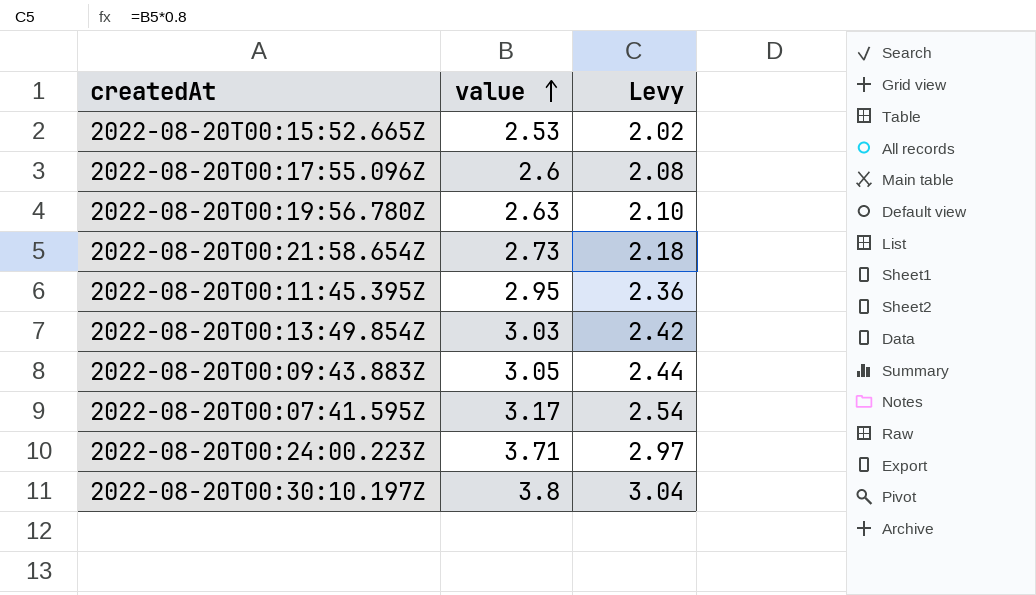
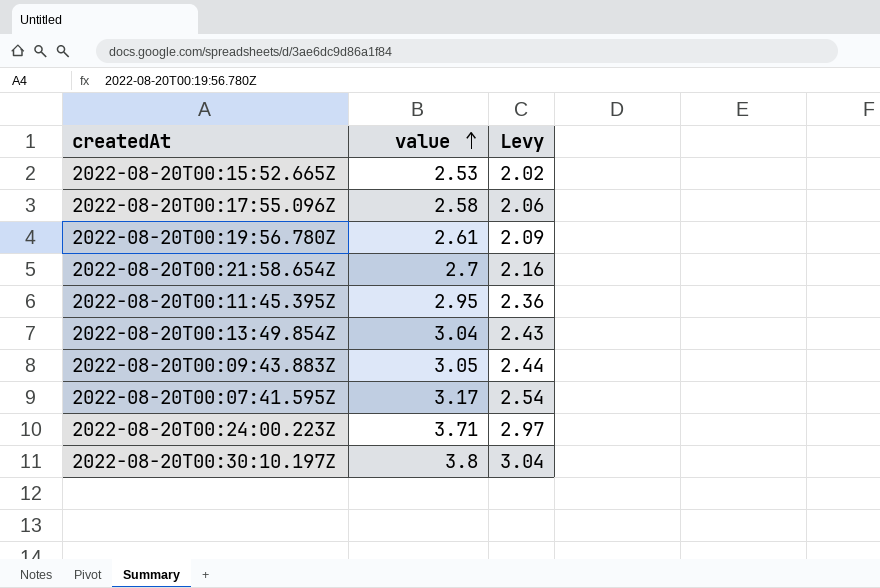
2022-08-20T00:17:55.096Z | value: 2.6 -> 2.58
2022-08-20T00:17:55.096Z | Levy: 2.08 -> 2.06
2022-08-20T00:19:56.780Z | value: 2.63 -> 2.61
2022-08-20T00:19:56.780Z | Levy: 2.10 -> 2.09
2022-08-20T00:21:58.654Z | value: 2.73 -> 2.7
2022-08-20T00:21:58.654Z | Levy: 2.18 -> 2.16
2022-08-20T00:13:49.854Z | value: 3.03 -> 3.04
2022-08-20T00:13:49.854Z | Levy: 2.42 -> 2.43

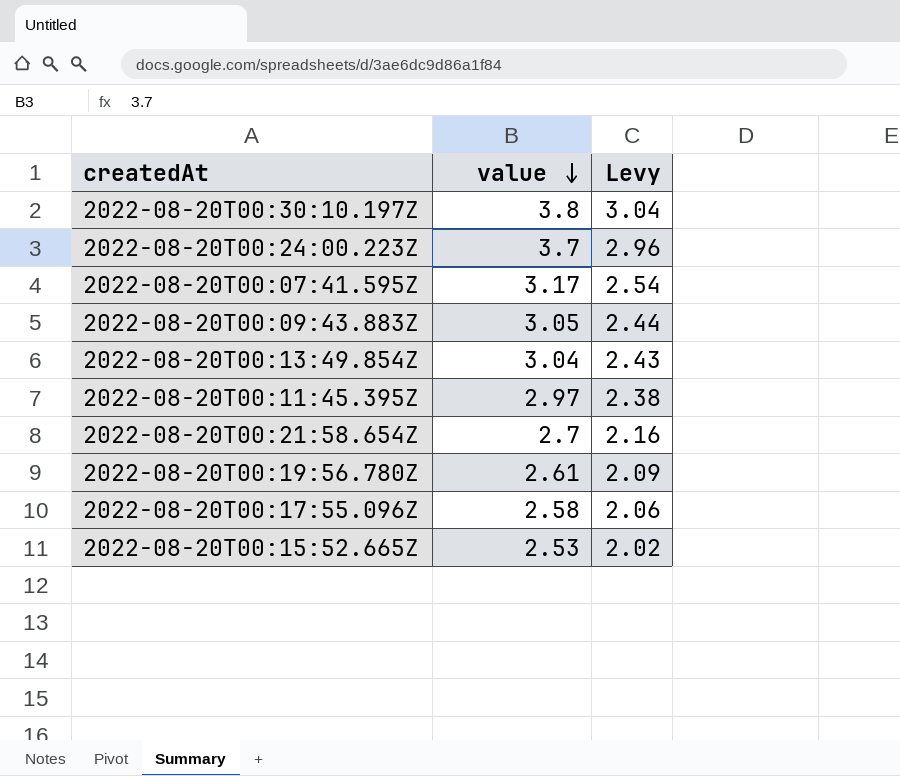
row order: value ascending -> value descending
2022-08-20T00:24:00.223Z | value: 3.71 -> 3.7
2022-08-20T00:24:00.223Z | Levy: 2.97 -> 2.96
2022-08-20T00:11:45.395Z | value: 2.95 -> 2.97
2022-08-20T00:11:45.395Z | Levy: 2.36 -> 2.38

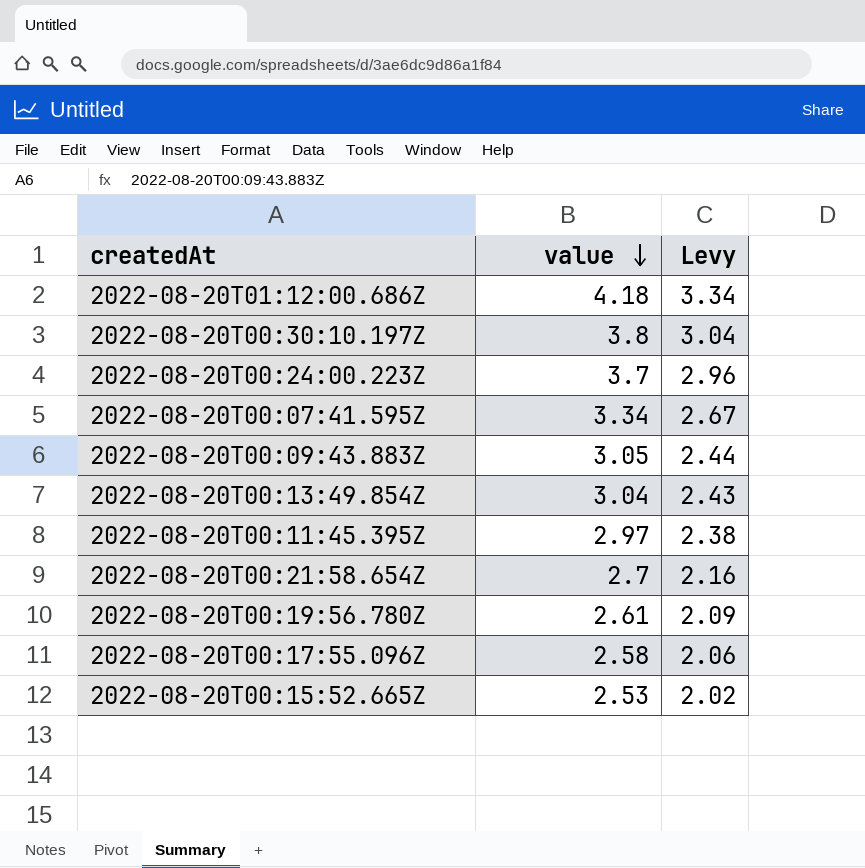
row 2022-08-20T01:12:00.686Z: none -> 4.18 | 3.34
2022-08-20T00:07:41.595Z | value: 3.17 -> 3.34
2022-08-20T00:07:41.595Z | Levy: 2.54 -> 2.67

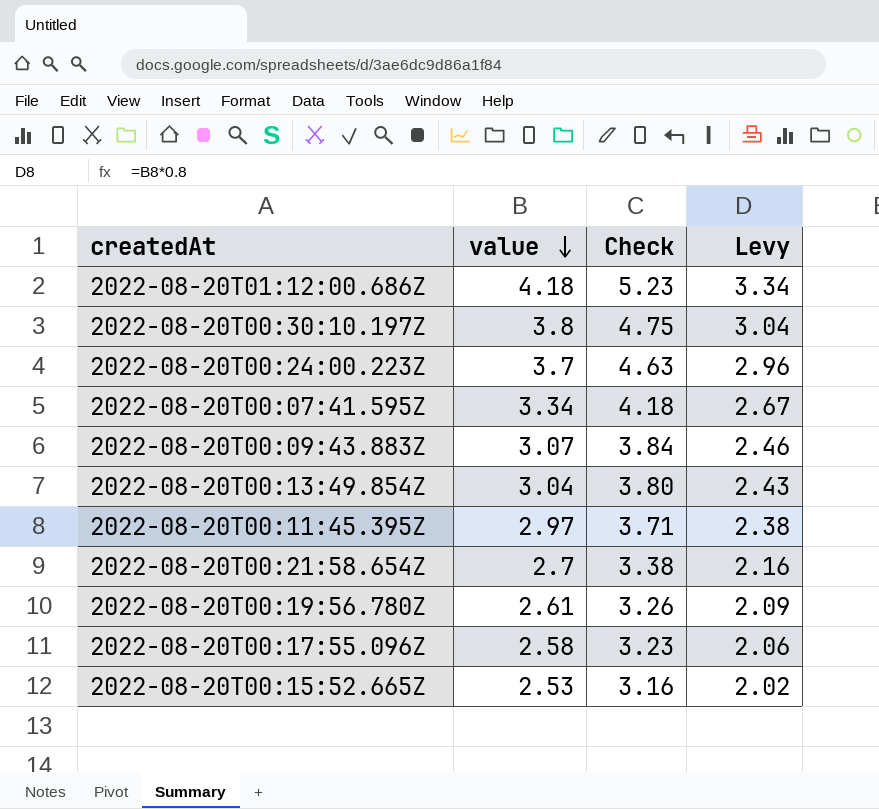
column Check | formula: none -> [value] * 1.25
2022-08-20T00:09:43.883Z | value: 3.05 -> 3.07
2022-08-20T00:09:43.883Z | Levy: 2.44 -> 2.46

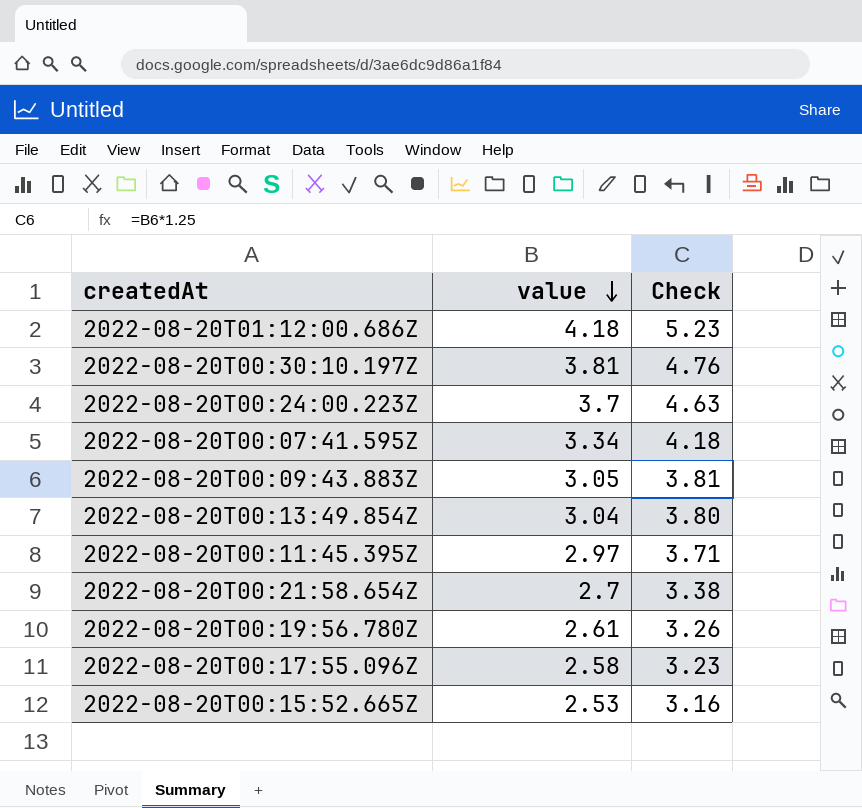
column Levy | formula: [value] * 0.8 -> none
2022-08-20T00:30:10.197Z | value: 3.8 -> 3.81
2022-08-20T00:30:10.197Z | Check: 4.75 -> 4.76
2022-08-20T00:09:43.883Z | value: 3.07 -> 3.05
2022-08-20T00:09:43.883Z | Check: 3.84 -> 3.81

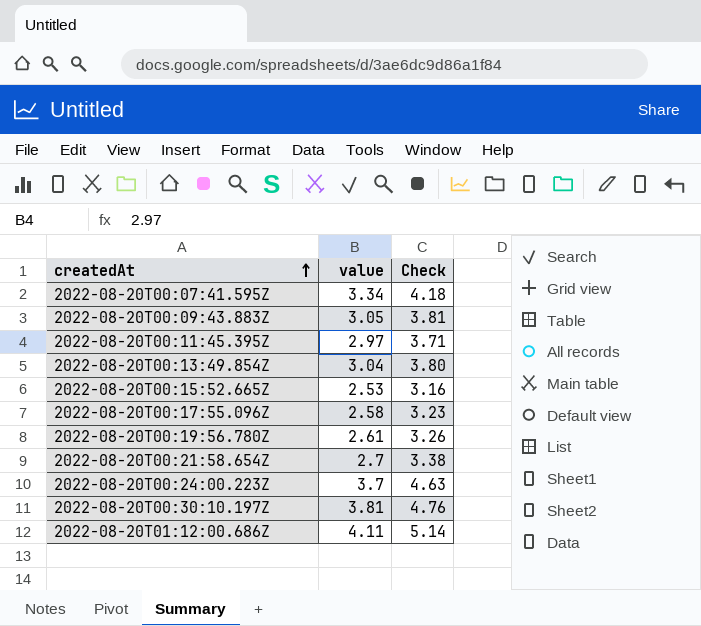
row order: value descending -> createdAt ascending
2022-08-20T01:12:00.686Z | value: 4.18 -> 4.11
2022-08-20T01:12:00.686Z | Check: 5.23 -> 5.14

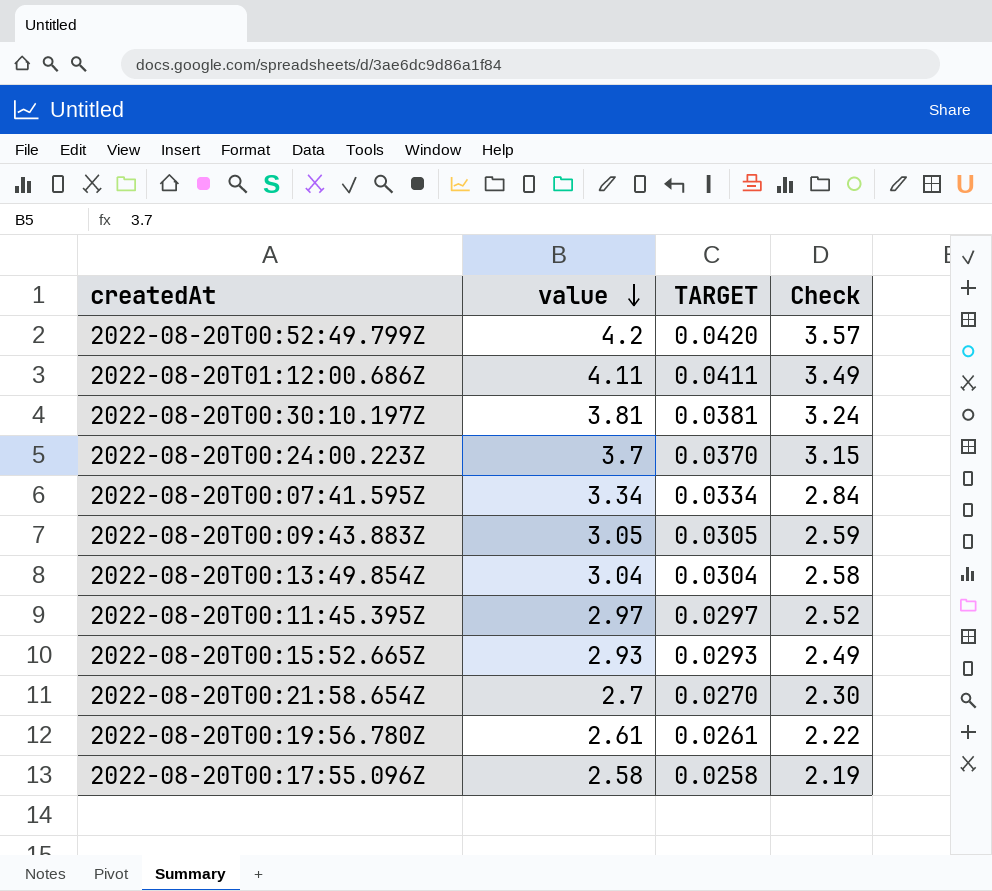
row order: createdAt ascending -> value descending
column TARGET | formula: none -> [value] * 0.01
column Check | formula: [value] * 1.25 -> [value] * 0.85
row 2022-08-20T00:52:49.799Z: none -> 4.2 | 0.0420 | 3.57
2022-08-20T00:15:52.665Z | value: 2.53 -> 2.93

